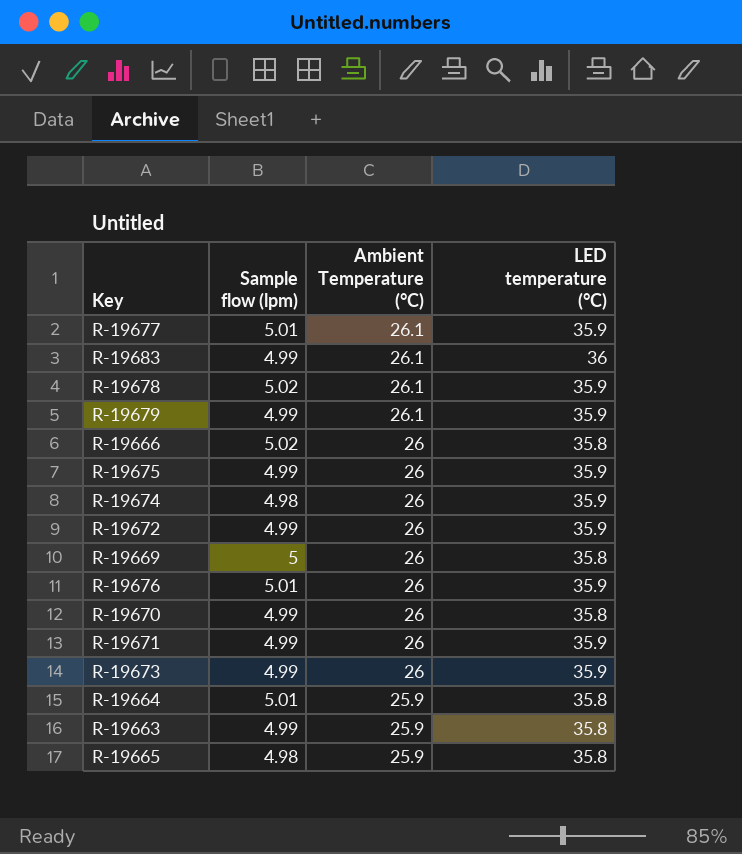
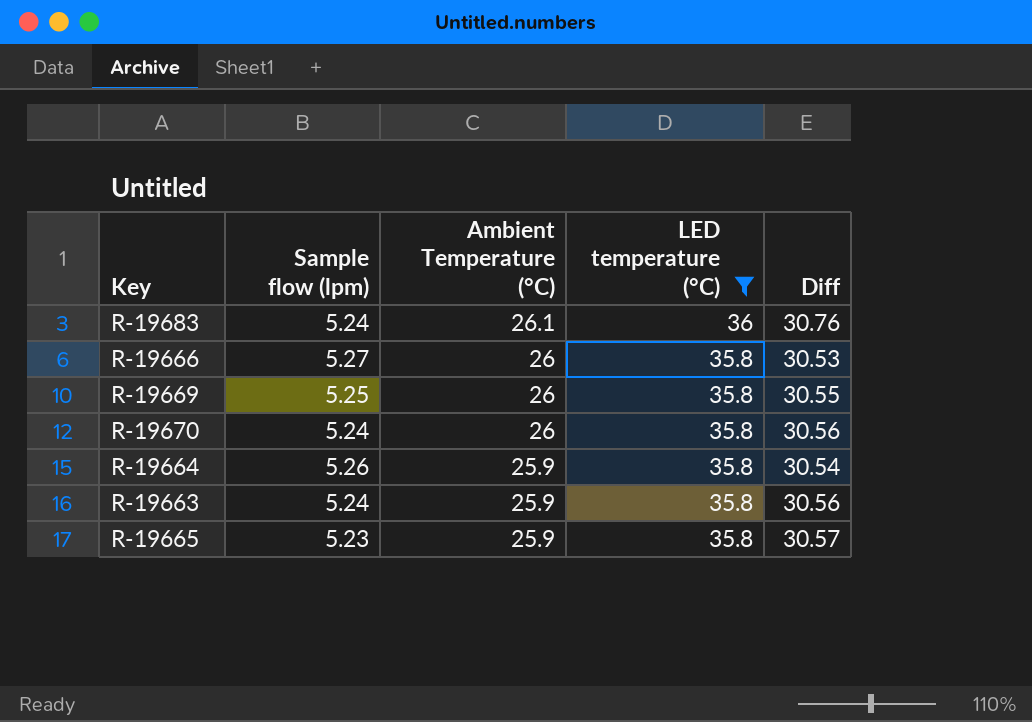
filter: none -> LED temperature (°C) != 35.9
column Diff | formula: none -> [LED temperature (°C)] - [Sample flow (lpm)]
R-19683 | Sample flow (lpm): 4.99 -> 5.24
R-19666 | Sample flow (lpm): 5.02 -> 5.27
R-19669 | Sample flow (lpm): 5 -> 5.25
R-19670 | Sample flow (lpm): 4.99 -> 5.24
R-19664 | Sample flow (lpm): 5.01 -> 5.26
R-19663 | Sample flow (lpm): 4.99 -> 5.24
R-19665 | Sample flow (lpm): 4.98 -> 5.23

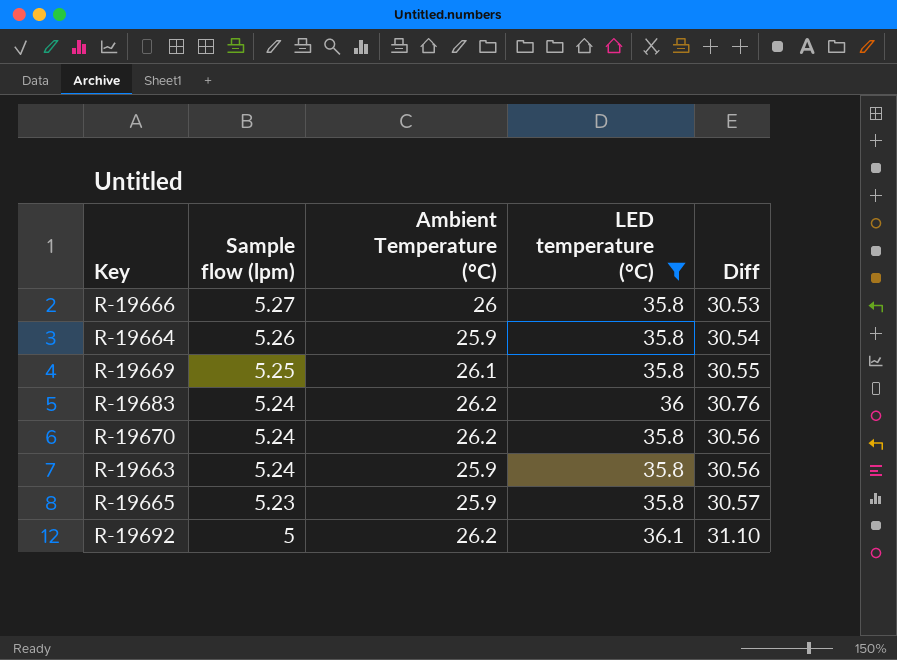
row order: Ambient Temperature (°C) descending -> Sample flow (lpm) descending
R-19669 | Ambient Temperature (°C): 26 -> 26.1
R-19683 | Ambient Temperature (°C): 26.1 -> 26.2
R-19670 | Ambient Temperature (°C): 26 -> 26.2
row R-19692: none -> 5 | 26.2 | 36.1 | 31.10

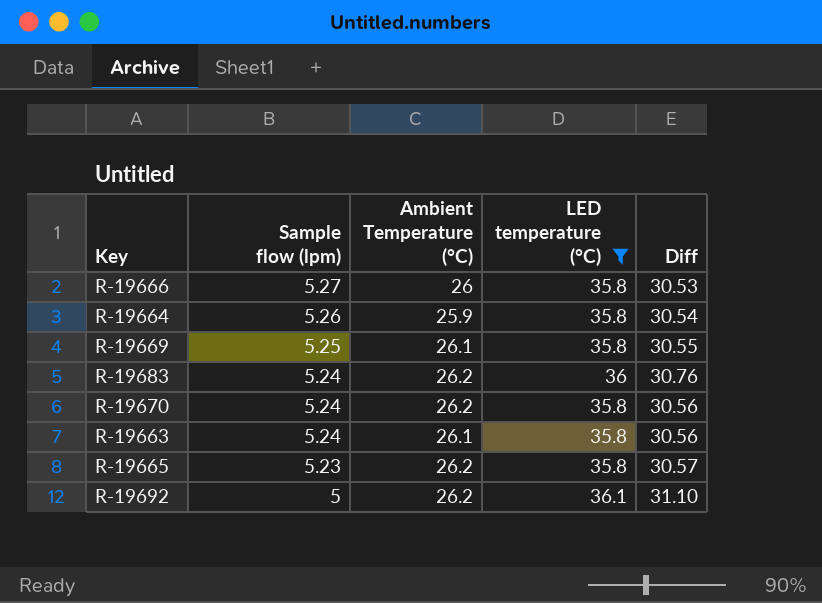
R-19663 | Ambient Temperature (°C): 25.9 -> 26.1
R-19665 | Ambient Temperature (°C): 25.9 -> 26.2

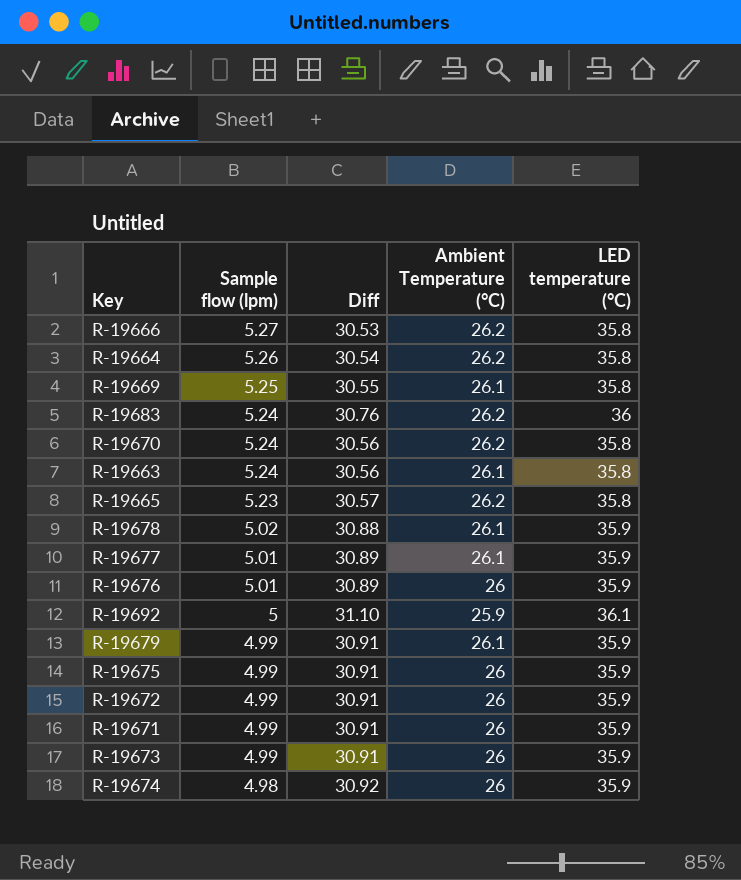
filter: LED temperature (°C) != 35.9 -> none
column Diff | position: 5 -> 3
R-19666 | Ambient Temperature (°C): 26 -> 26.2
R-19664 | Ambient Temperature (°C): 25.9 -> 26.2
R-19692 | Ambient Temperature (°C): 26.2 -> 25.9

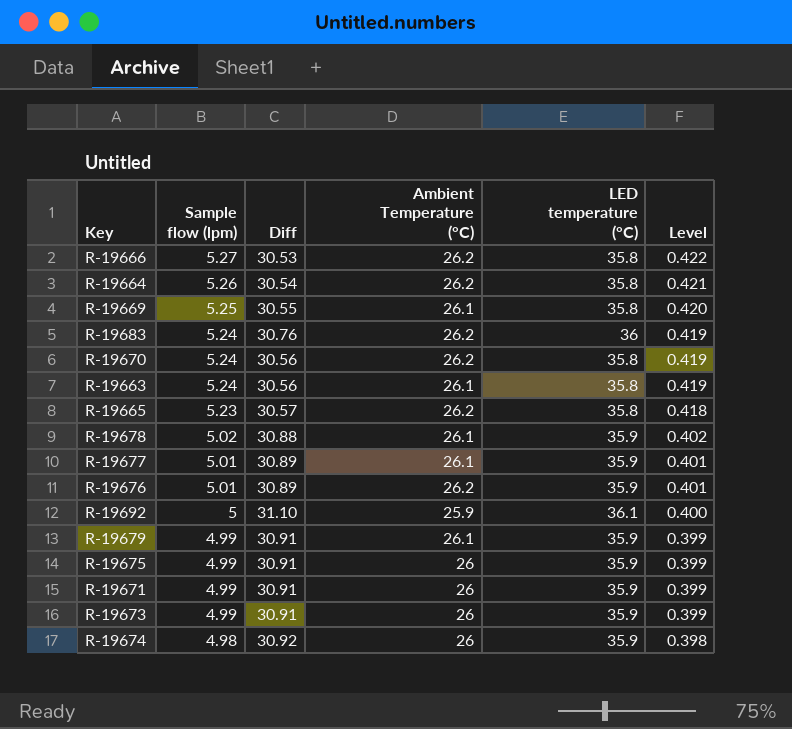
column Level | formula: none -> [Sample flow (lpm)] * 0.08
row R-19672: 4.99 | 30.91 | 26 | 35.9 -> none
R-19676 | Ambient Temperature (°C): 26 -> 26.2

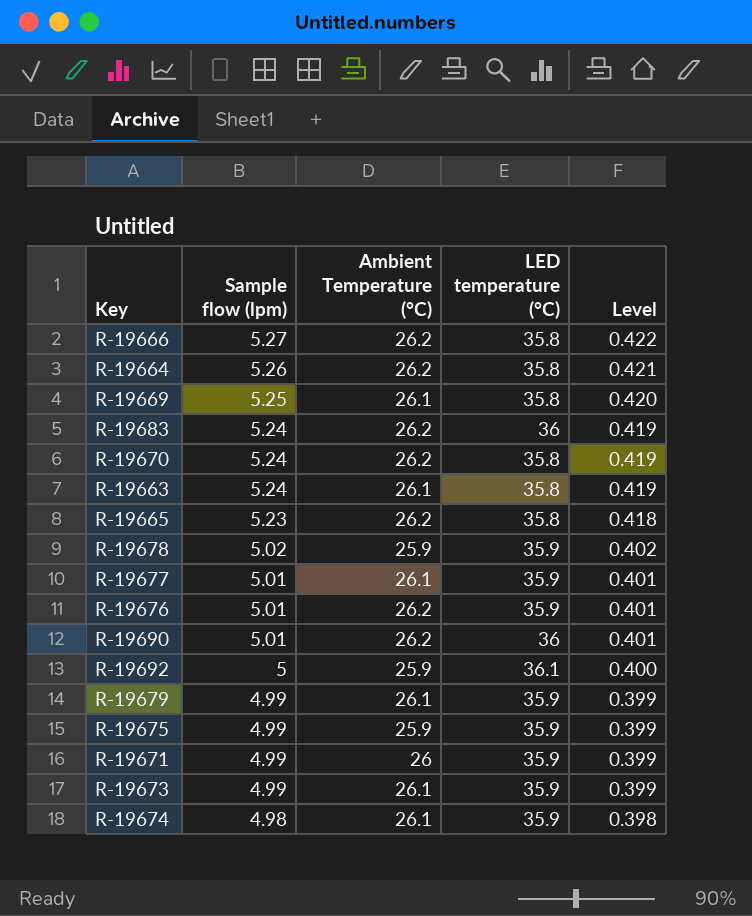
column Diff | formula: [LED temperature (°C)] - [Sample flow (lpm)] -> none
R-19678 | Ambient Temperature (°C): 26.1 -> 25.9
row R-19690: none -> 5.01 | 26.2 | 36 | 0.401
R-19675 | Ambient Temperature (°C): 26 -> 25.9
R-19673 | Ambient Temperature (°C): 26 -> 26.1
R-19674 | Ambient Temperature (°C): 26 -> 26.1

